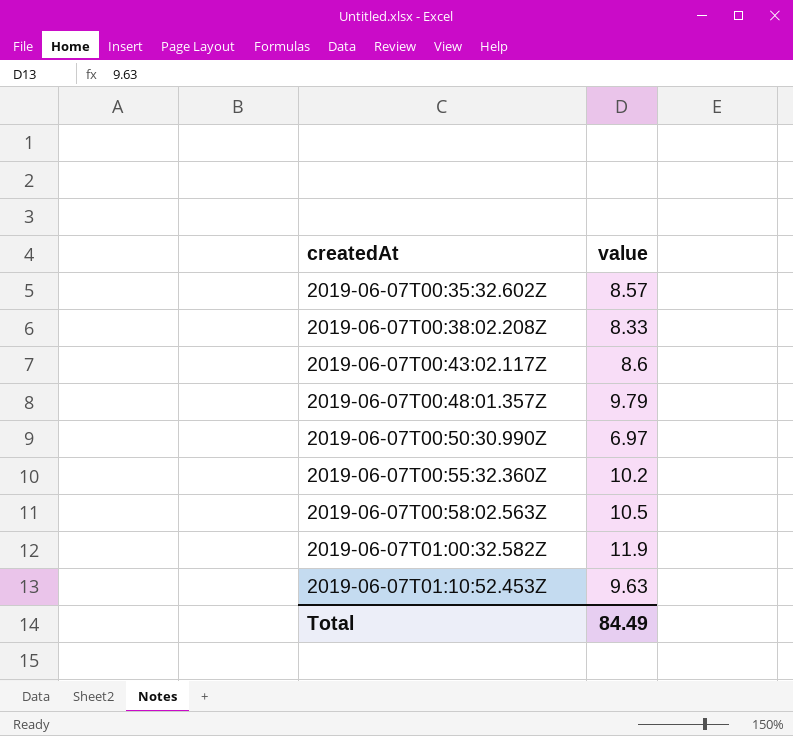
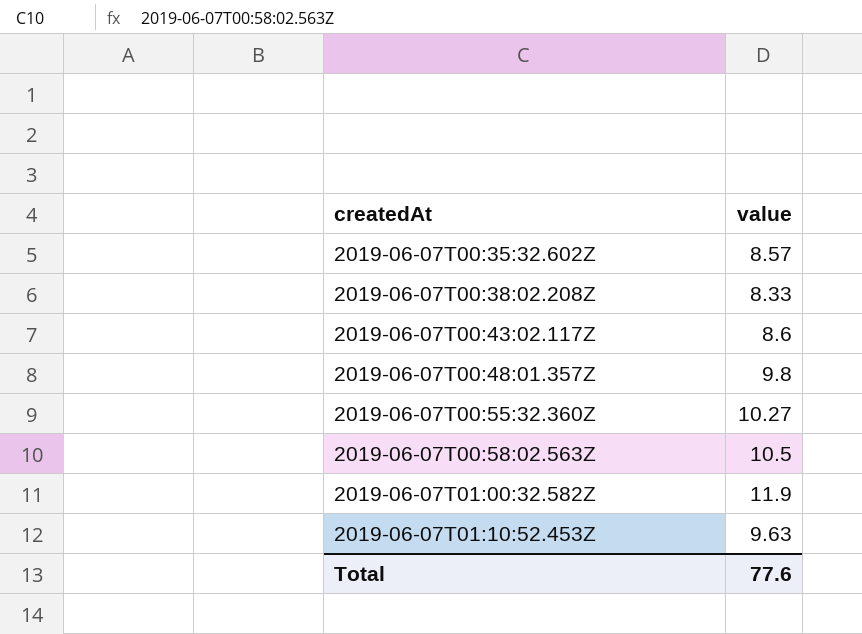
row 2019-06-07T00:50:30.990Z: 6.97 -> none
2019-06-07T00:48:01.357Z | value: 9.79 -> 9.8
2019-06-07T00:55:32.360Z | value: 10.2 -> 10.27
Total | value: 84.49 -> 77.6

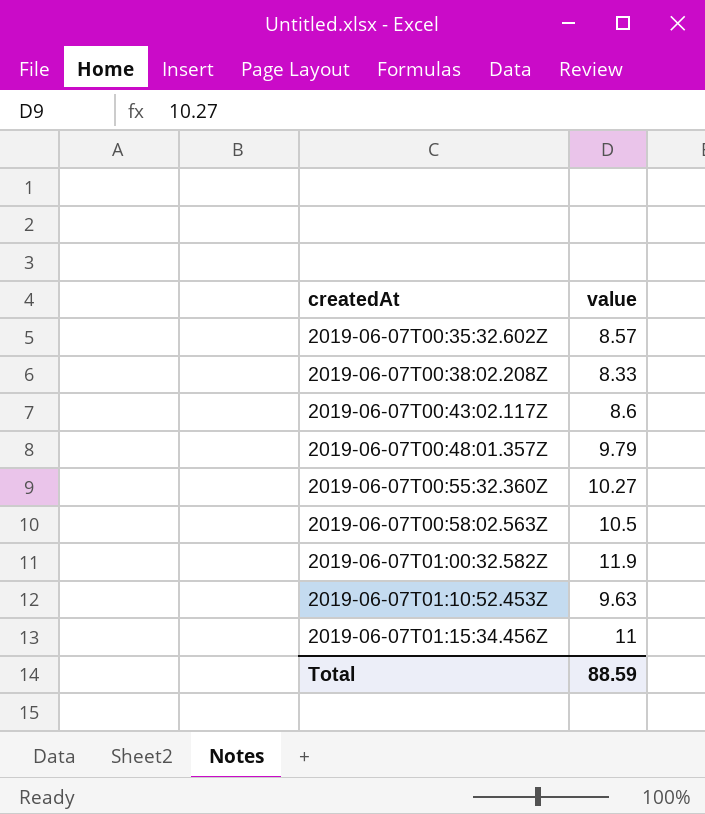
2019-06-07T00:48:01.357Z | value: 9.8 -> 9.79
row 2019-06-07T01:15:34.456Z: none -> 11
Total | value: 77.6 -> 88.59

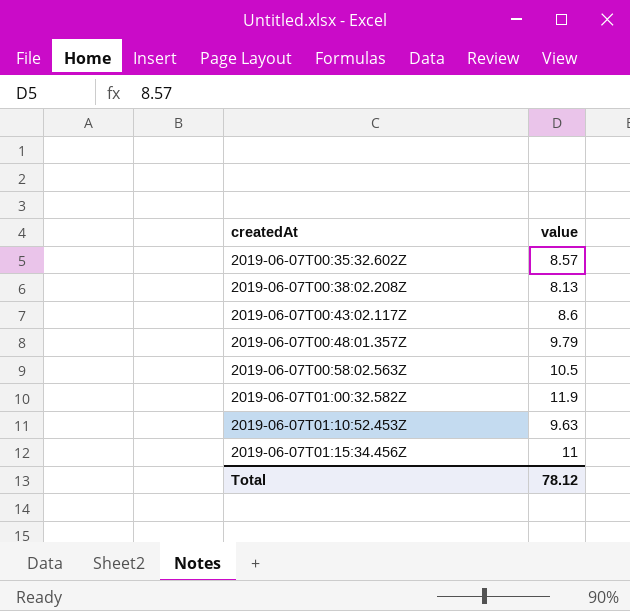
row 2019-06-07T00:55:32.360Z: 10.27 -> none
2019-06-07T00:38:02.208Z | value: 8.33 -> 8.13
Total | value: 88.59 -> 78.12

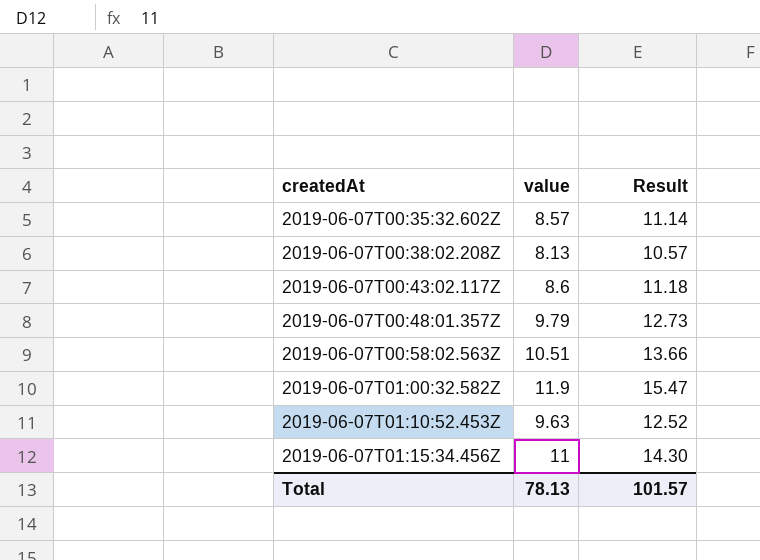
column Result | formula: none -> [value] * 1.3
2019-06-07T00:58:02.563Z | value: 10.5 -> 10.51
Total | value: 78.12 -> 78.13

